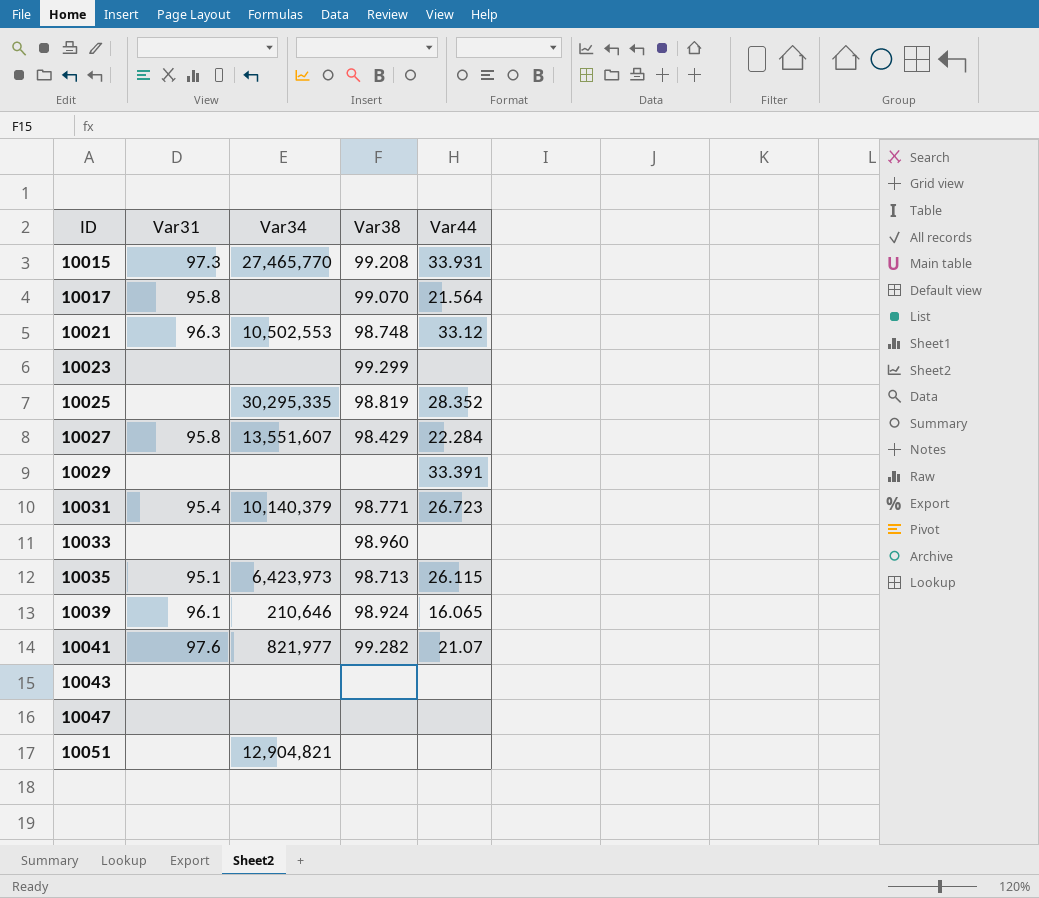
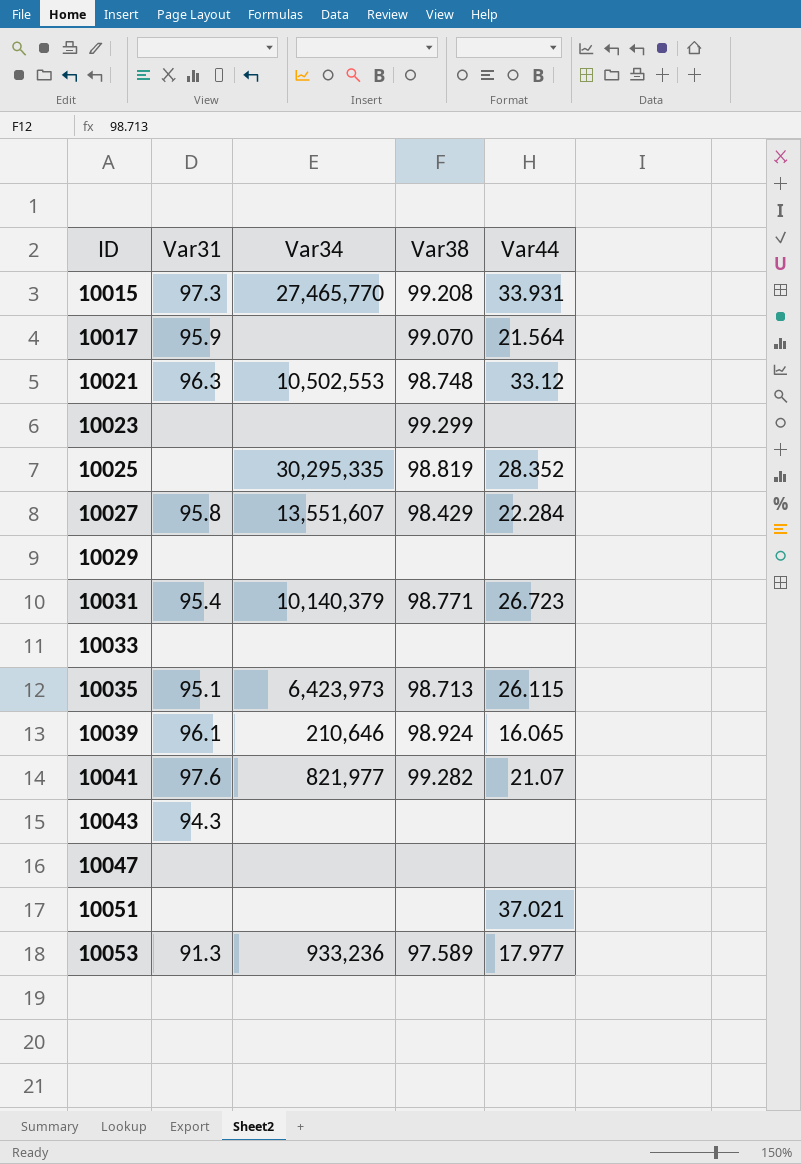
10017 | Var31: 95.8 -> 95.9
10029 | Var44: 33.391 -> none
10033 | Var38: 98.960 -> none
10043 | Var31: none -> 94.3
10051 | Var34: 12,904,821 -> none
10051 | Var44: none -> 37.021
row 10053: none -> 91.3 | 933,236 | 97.589 | 17.977

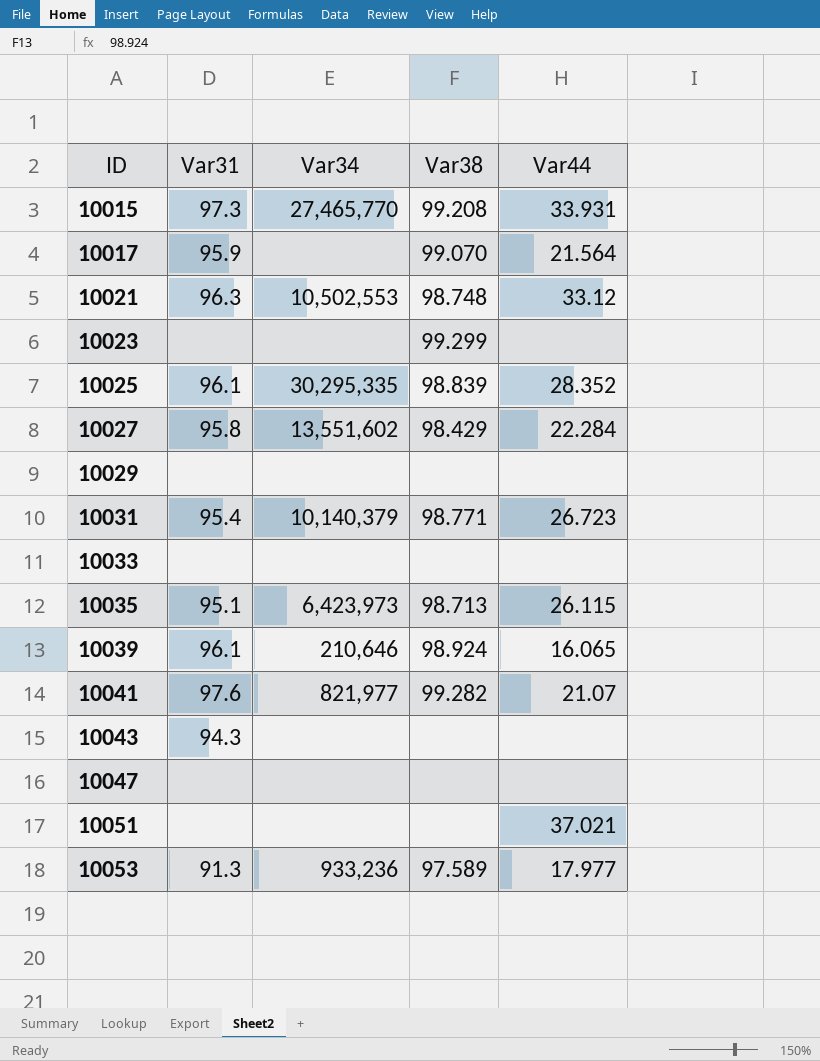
10025 | Var31: none -> 96.1
10025 | Var38: 98.819 -> 98.839
10027 | Var34: 13,551,607 -> 13,551,602

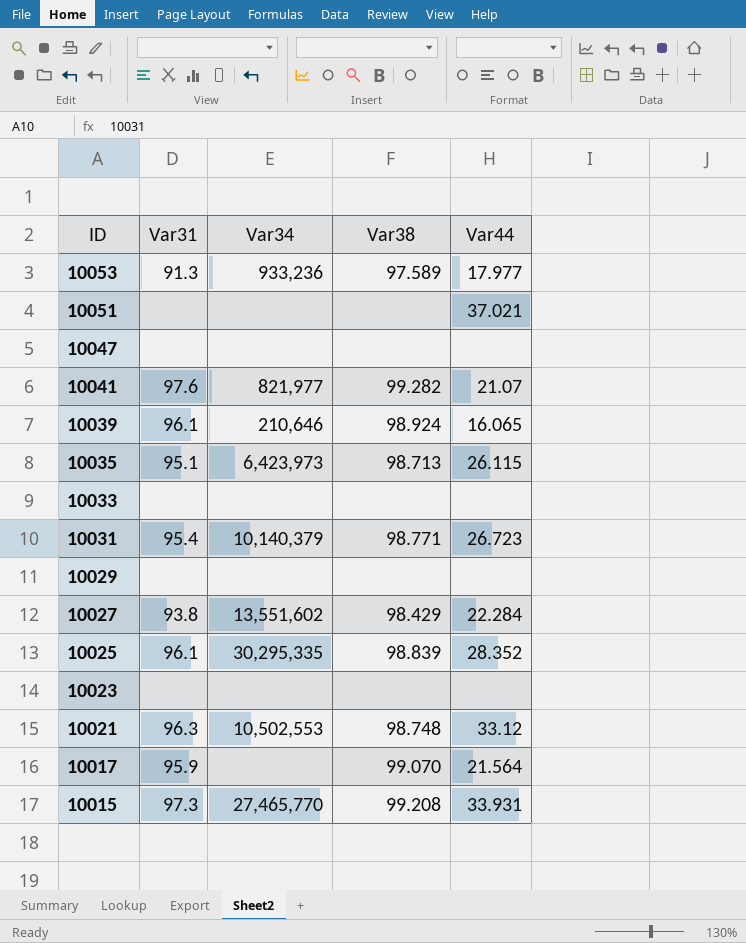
row order: ID ascending -> ID descending
row 10043: 94.3 | none | none | none -> none
10027 | Var31: 95.8 -> 93.8
10023 | Var38: 99.299 -> none

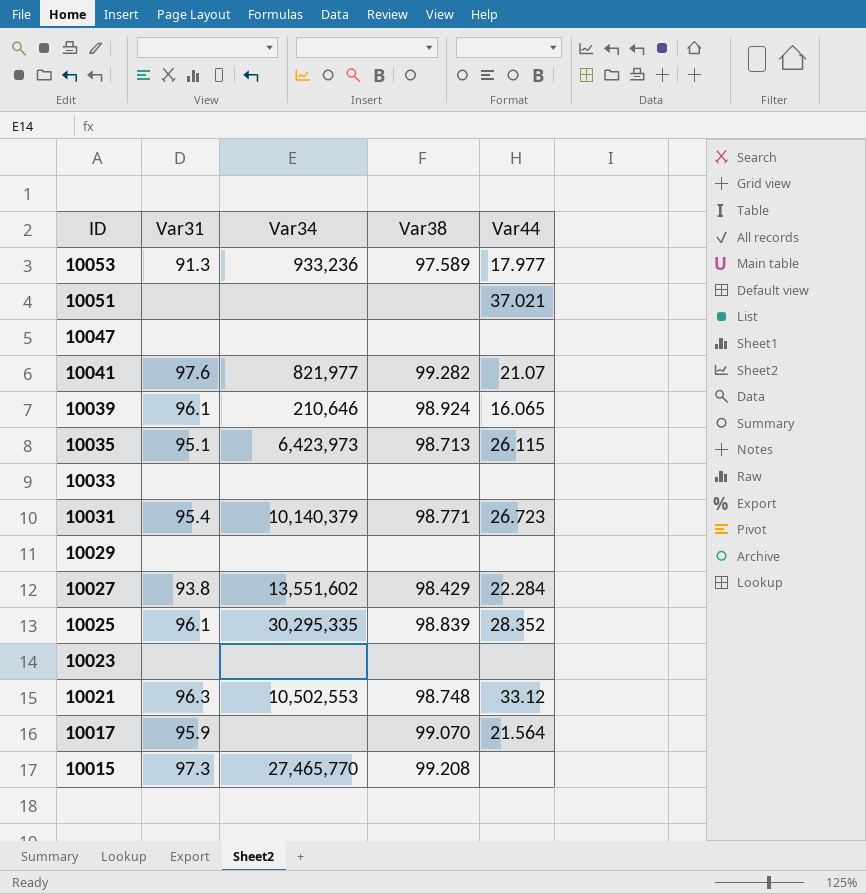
10015 | Var44: 33.931 -> none

